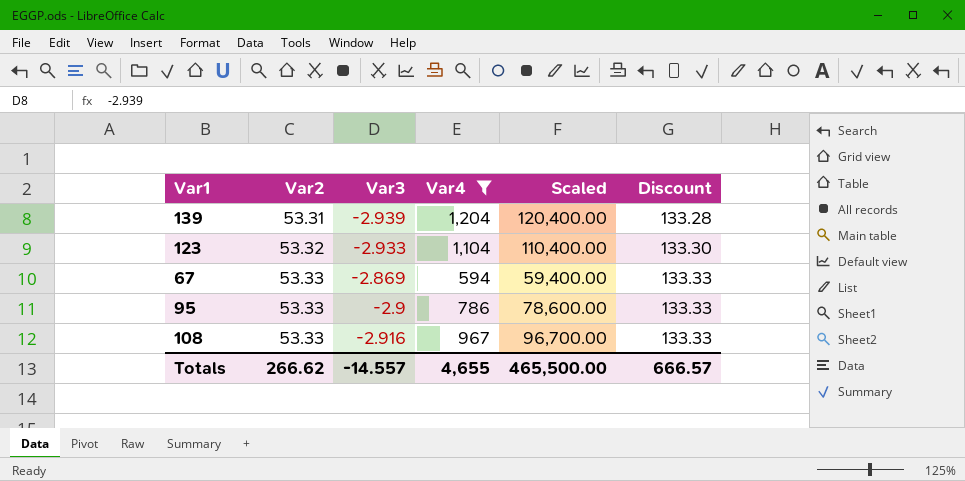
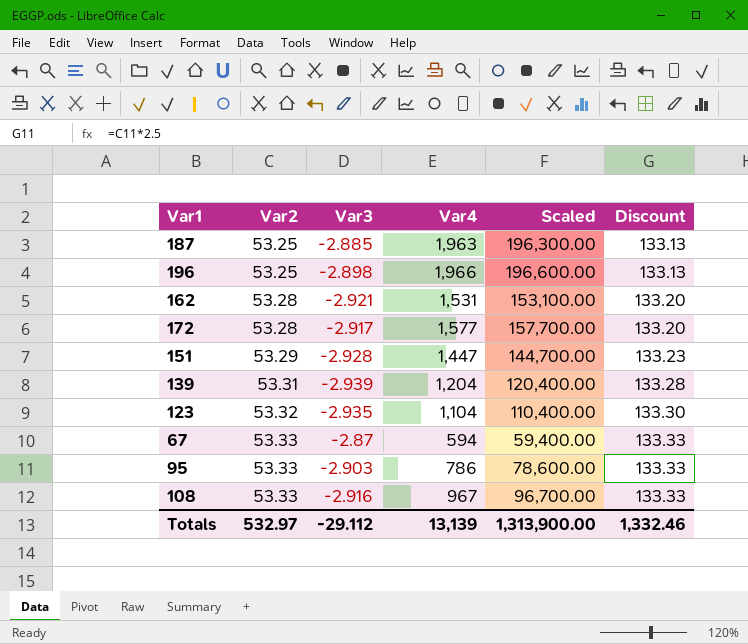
filter: Var4 <= 1,204 -> none
123 | Var3: -2.933 -> -2.935
67 | Var3: -2.869 -> -2.87
95 | Var3: -2.9 -> -2.903
Totals | Var2: 266.62 -> 532.97
Totals | Var3: -14.557 -> -29.112
Totals | Var4: 4,655 -> 13,139
Totals | Scaled: 465,500.00 -> 1,313,900.00
Totals | Discount: 666.57 -> 1,332.46

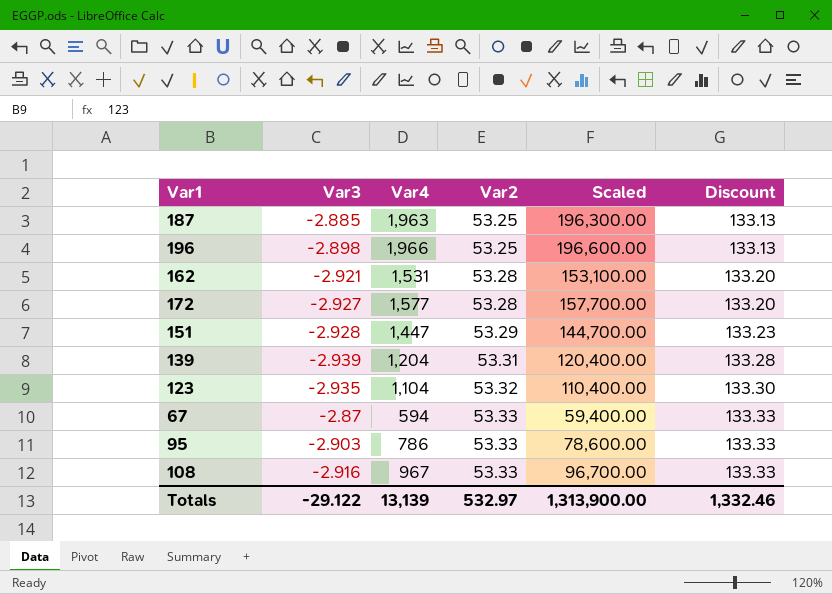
column Var2 | position: 2 -> 4
172 | Var3: -2.917 -> -2.927
Totals | Var3: -29.112 -> -29.122

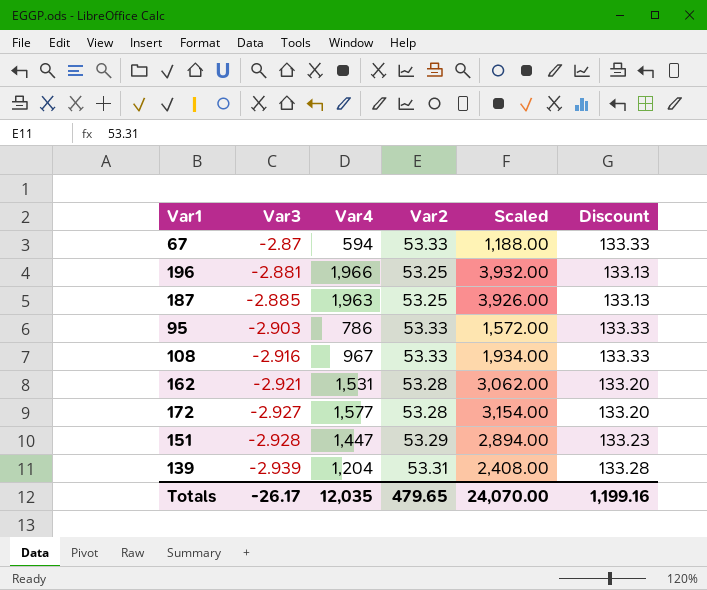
row order: Var2 ascending -> Var3 descending
column Scaled | formula: [Var4] * 100 -> [Var4] * 2
row 123: -2.935 | 1,104 | 53.32 | 110,400.00 | 133.30 -> none
196 | Var3: -2.898 -> -2.881
Totals | Var3: -29.122 -> -26.17
Totals | Var4: 13,139 -> 12,035
Totals | Var2: 532.97 -> 479.65
Totals | Scaled: 1,313,900.00 -> 24,070.00
Totals | Discount: 1,332.46 -> 1,199.16

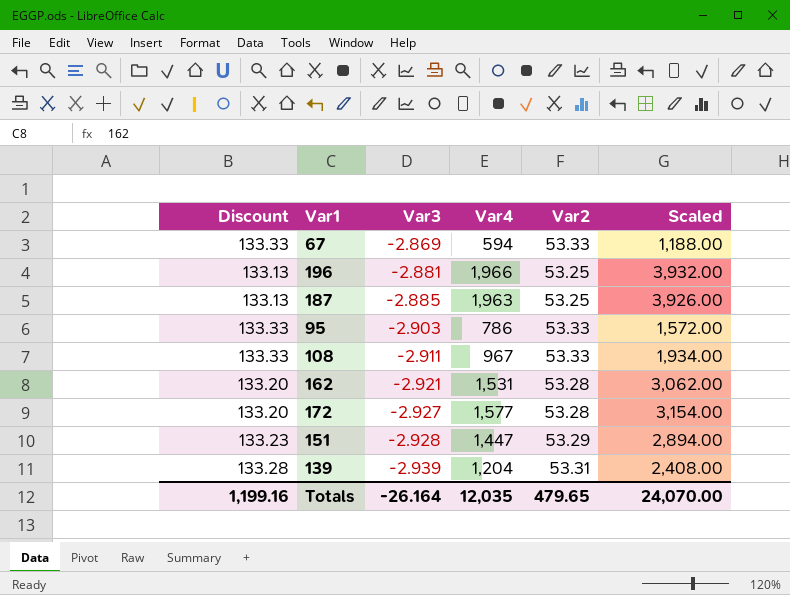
column Discount | position: 6 -> 1
67 | Var3: -2.87 -> -2.869
108 | Var3: -2.916 -> -2.911
Totals | Var3: -26.17 -> -26.164

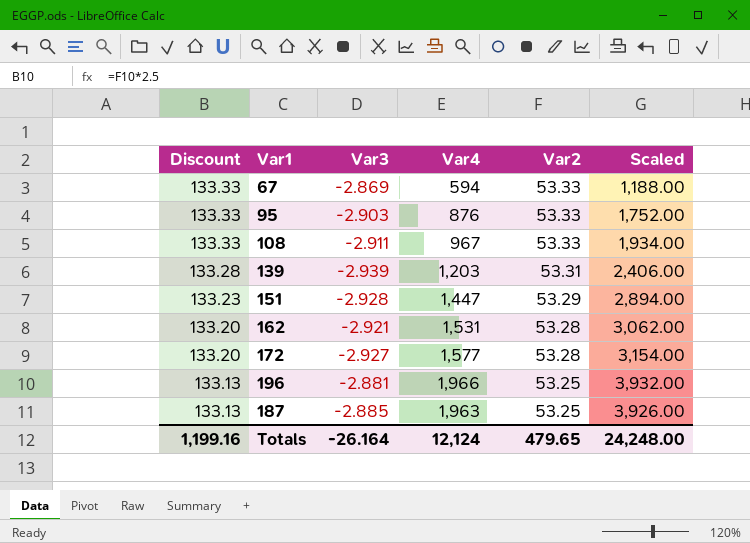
row order: Var3 descending -> Discount descending
95 | Var4: 786 -> 876
95 | Scaled: 1,572.00 -> 1,752.00
139 | Var4: 1,204 -> 1,203
139 | Scaled: 2,408.00 -> 2,406.00
Totals | Var4: 12,035 -> 12,124
Totals | Scaled: 24,070.00 -> 24,248.00

